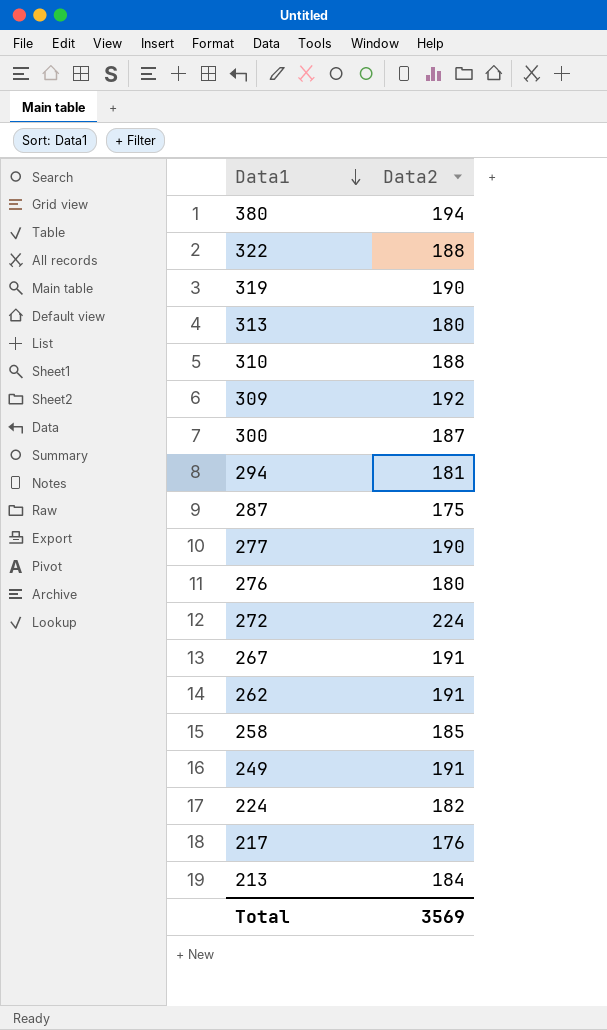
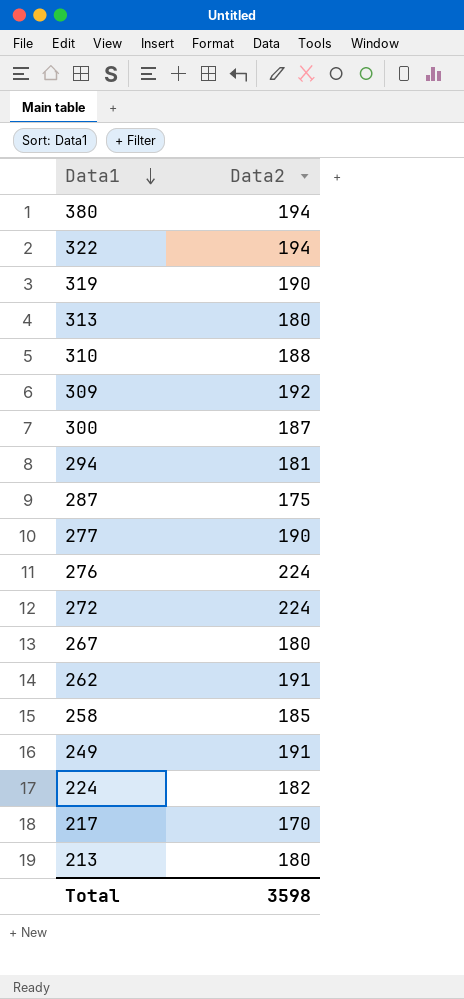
322 | Data2: 188 -> 194
276 | Data2: 180 -> 224
267 | Data2: 191 -> 180
217 | Data2: 176 -> 170
213 | Data2: 184 -> 180
Total | Data2: 3569 -> 3598

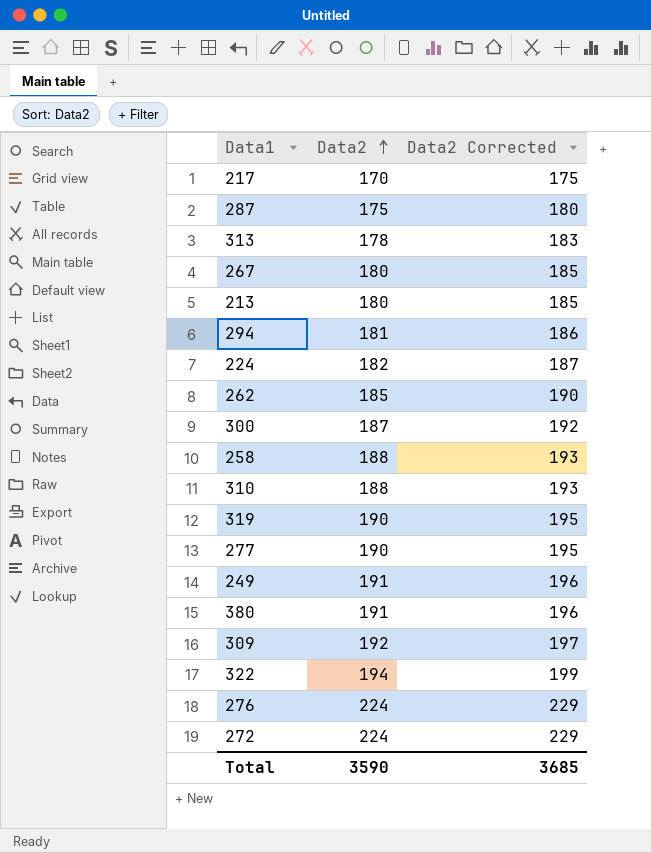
row order: Data1 descending -> Data2 ascending
column Data2 Corrected | formula: none -> [Data2] + 5
313 | Data2: 180 -> 178
262 | Data2: 191 -> 185
258 | Data2: 185 -> 188
380 | Data2: 194 -> 191
Total | Data2: 3598 -> 3590

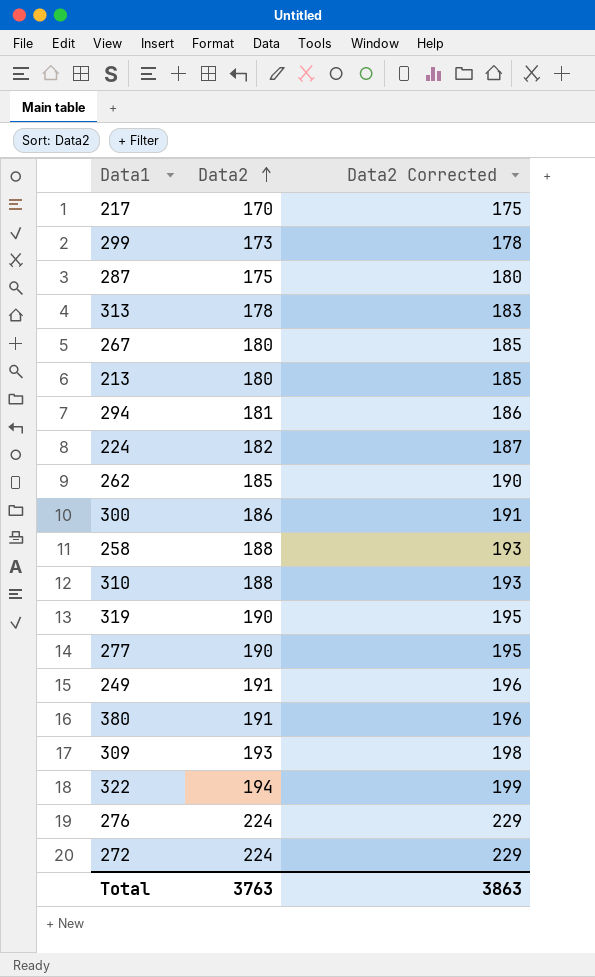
row 299: none -> 173 | 178
300 | Data2: 187 -> 186
300 | Data2 Corrected: 192 -> 191
309 | Data2: 192 -> 193
309 | Data2 Corrected: 197 -> 198
Total | Data2: 3590 -> 3763
Total | Data2 Corrected: 3685 -> 3863

